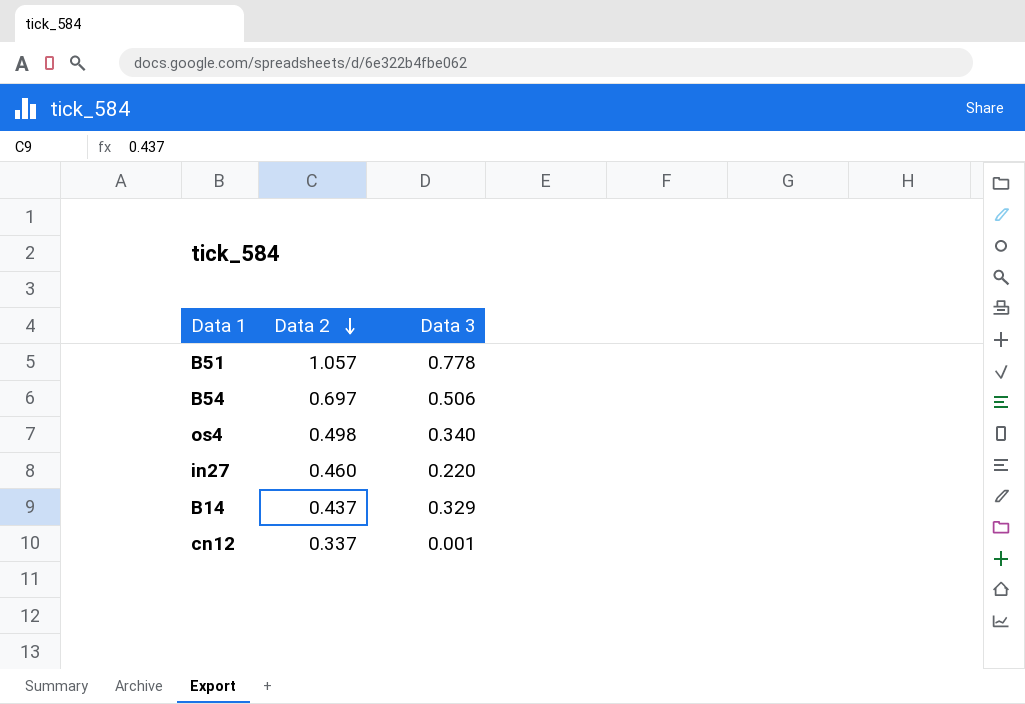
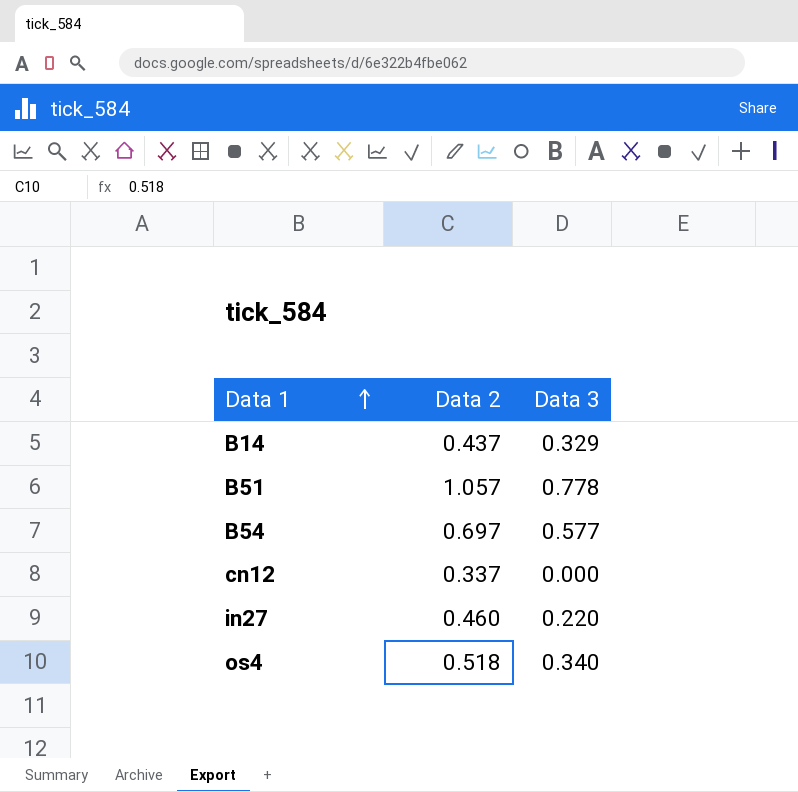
row order: Data 2 descending -> Data 1 ascending
B54 | Data 3: 0.506 -> 0.577
cn12 | Data 3: 0.001 -> 0.000
os4 | Data 2: 0.498 -> 0.518

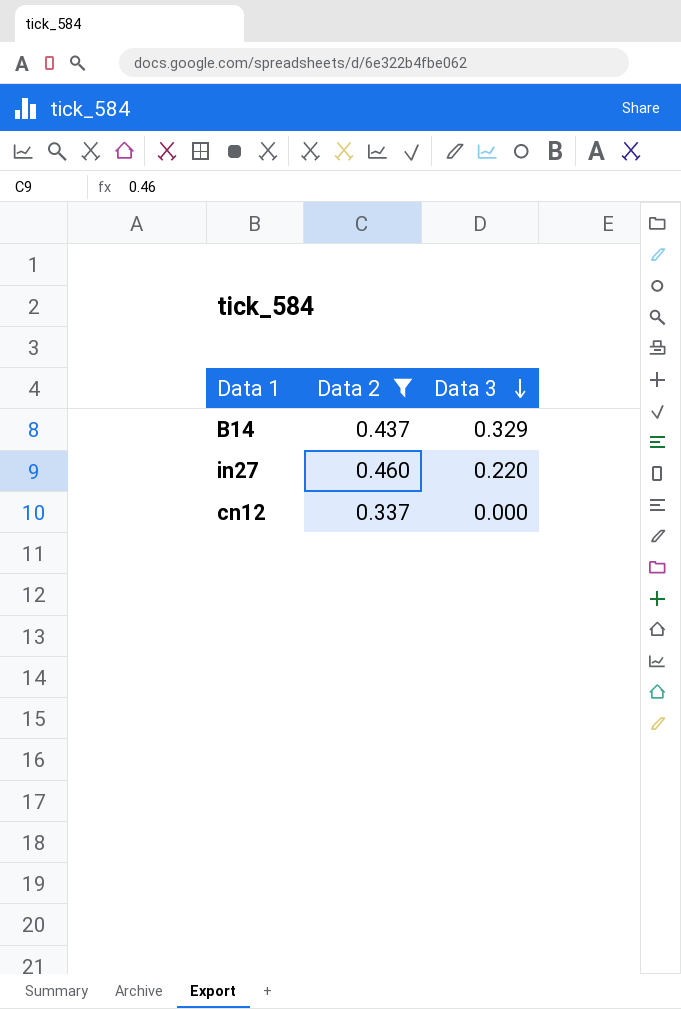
filter: none -> Data 2 <= 0.460
row order: Data 1 ascending -> Data 3 descending

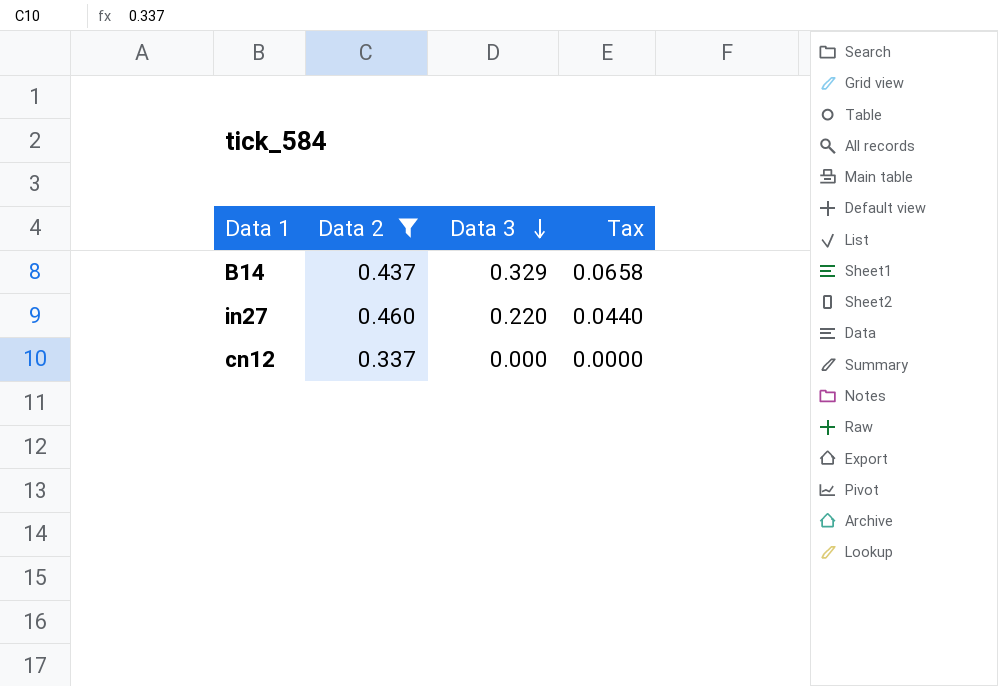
column Tax | formula: none -> [Data 3] * 0.2

